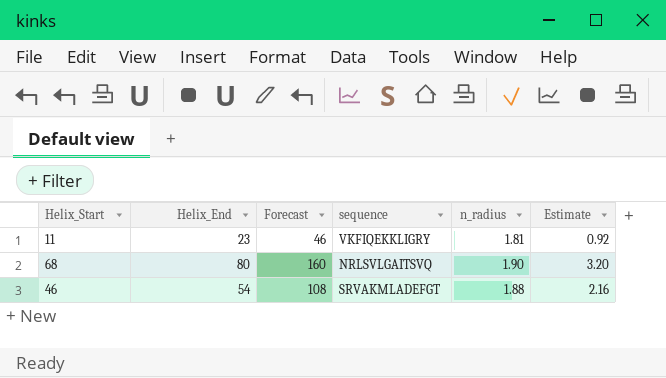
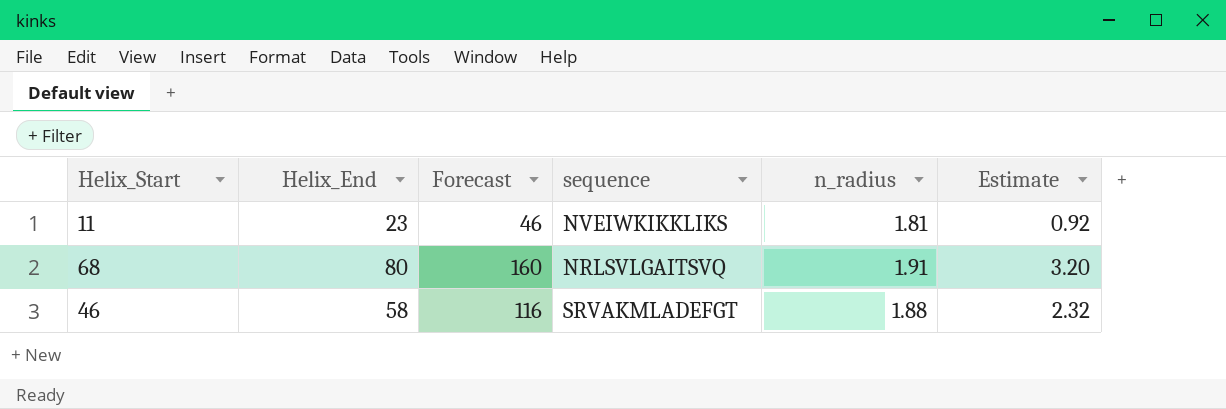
11 | sequence: VKFIQEKKLIGRY -> NVEIWKIKKLIKS
68 | n_radius: 1.90 -> 1.91
46 | Helix_End: 54 -> 58
46 | Forecast: 108 -> 116
46 | Estimate: 2.16 -> 2.32

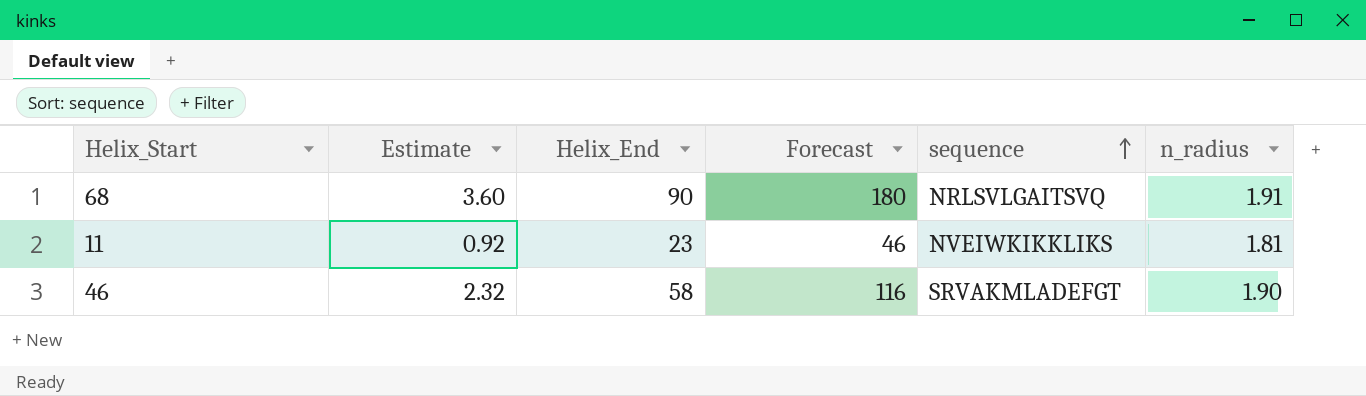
row order: none -> sequence ascending
column Estimate | position: 6 -> 2
68 | Estimate: 3.20 -> 3.60
68 | Helix_End: 80 -> 90
68 | Forecast: 160 -> 180
46 | n_radius: 1.88 -> 1.90

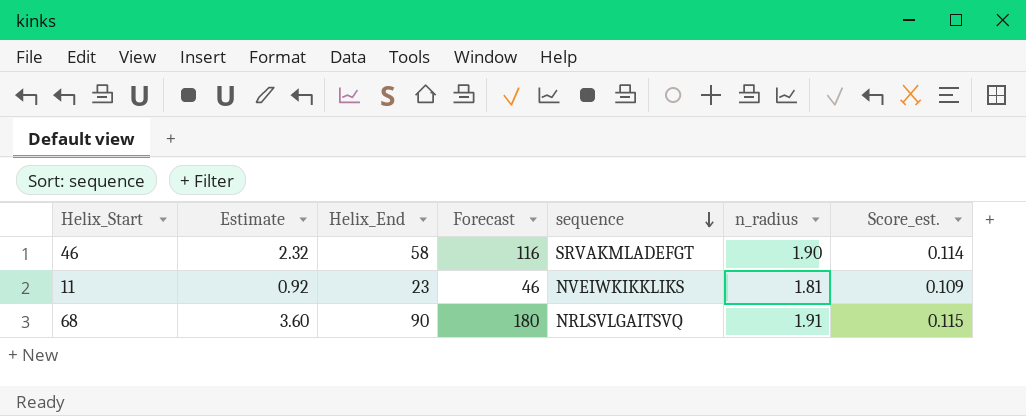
row order: sequence ascending -> sequence descending
column Score_est. | formula: none -> [n_radius] * 0.06

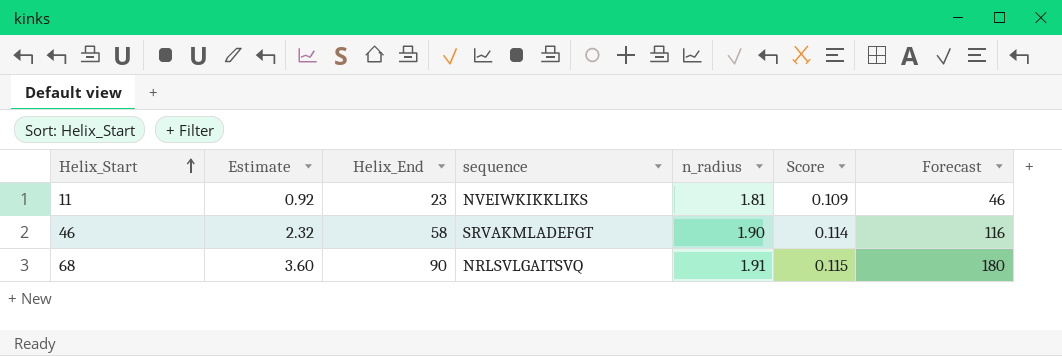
row order: sequence descending -> Helix_Start ascending
column name: Score_est. -> Score
column Forecast | position: 4 -> 7

